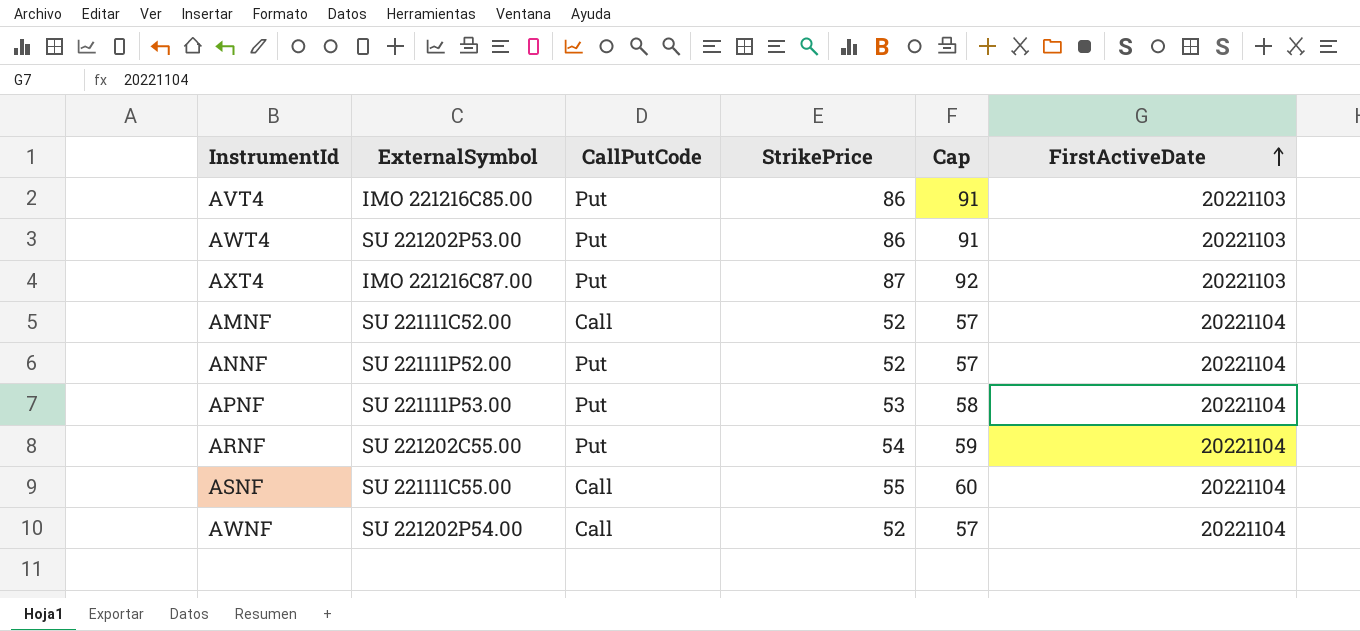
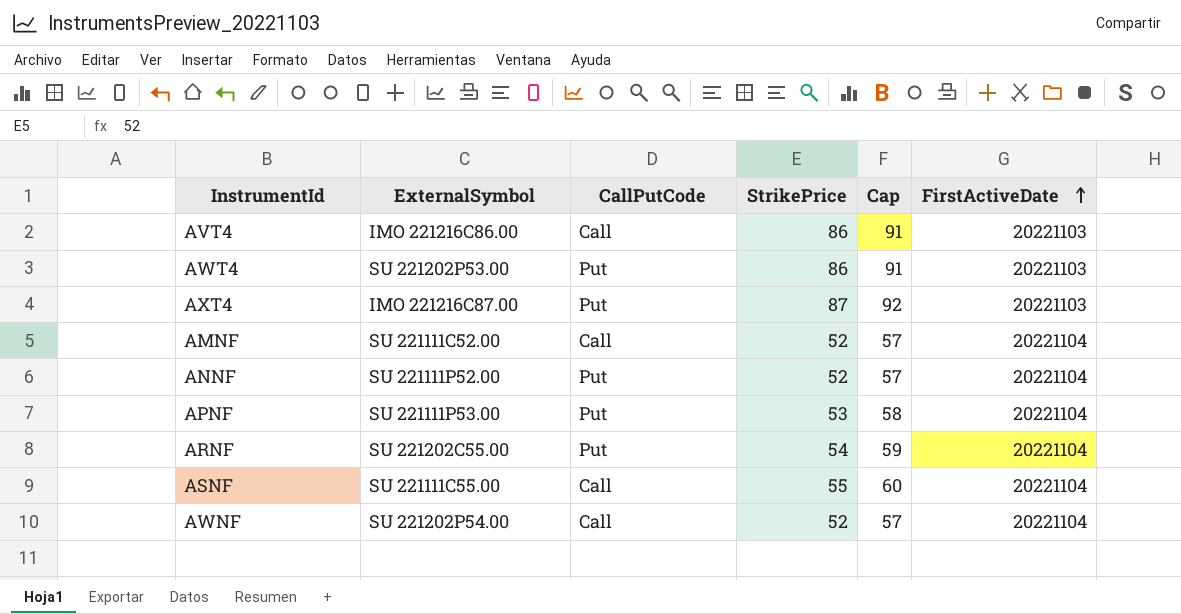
AVT4 | ExternalSymbol: IMO 221216C85.00 -> IMO 221216C86.00
AVT4 | CallPutCode: Put -> Call

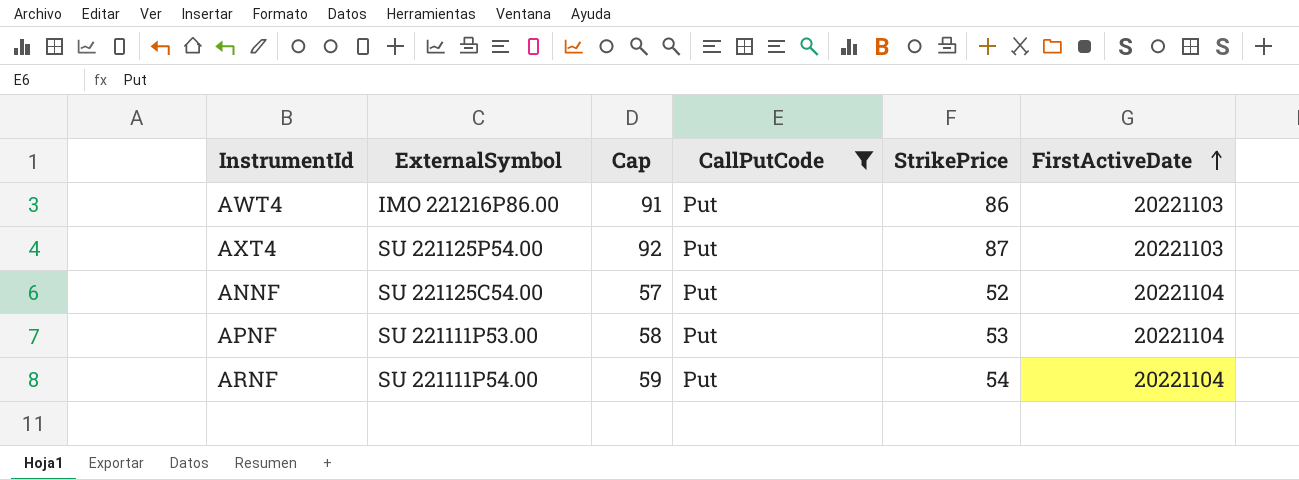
filter: none -> CallPutCode = Put
column Cap | position: 5 -> 3
AWT4 | ExternalSymbol: SU 221202P53.00 -> IMO 221216P86.00
AXT4 | ExternalSymbol: IMO 221216C87.00 -> SU 221125P54.00
ANNF | ExternalSymbol: SU 221111P52.00 -> SU 221125C54.00
ARNF | ExternalSymbol: SU 221202C55.00 -> SU 221111P54.00

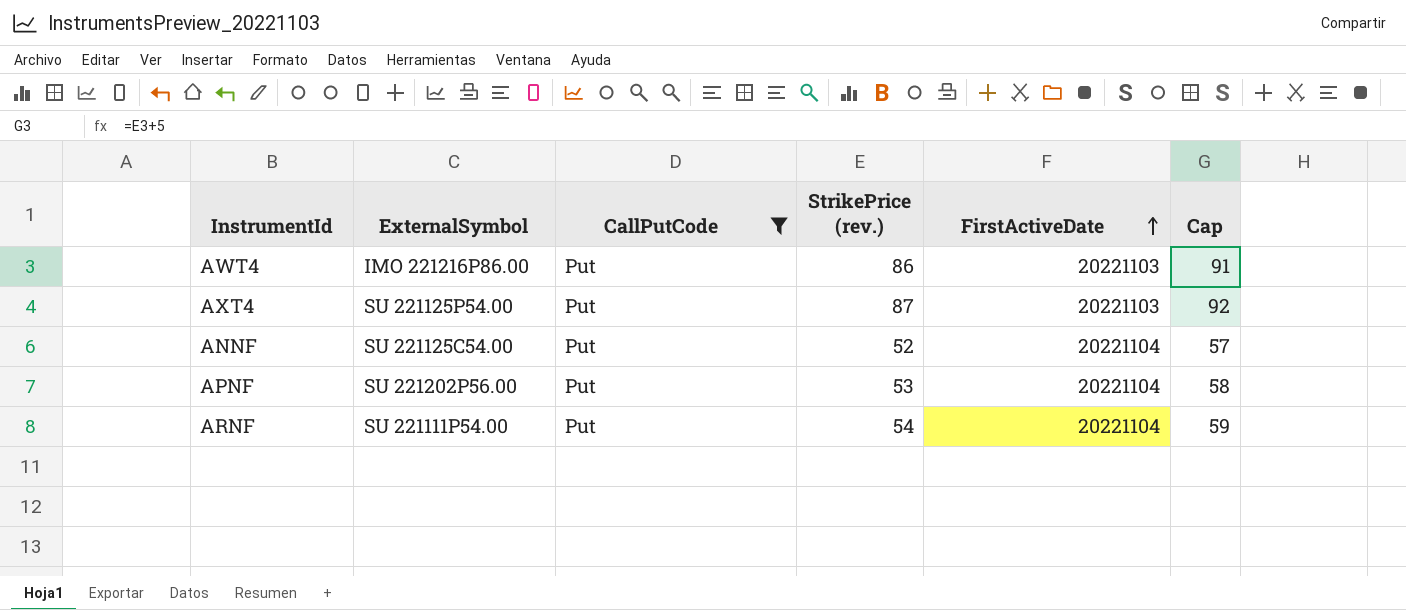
column name: StrikePrice -> StrikePrice (rev.)
column Cap | position: 3 -> 6
APNF | ExternalSymbol: SU 221111P53.00 -> SU 221202P56.00

